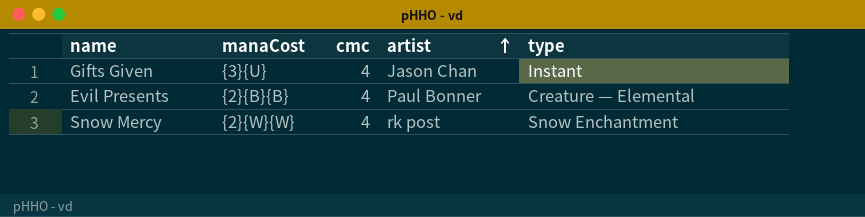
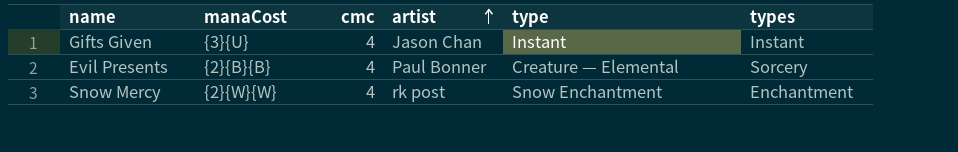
column types | position: none -> 6

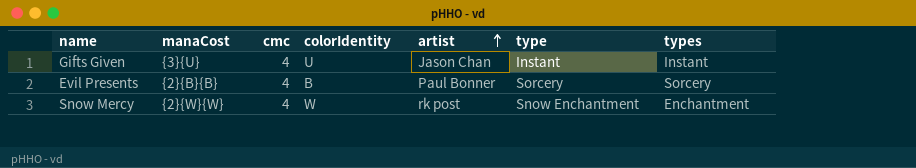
column colorIdentity | position: none -> 4
Evil Presents | type: Creature — Elemental -> Sorcery

